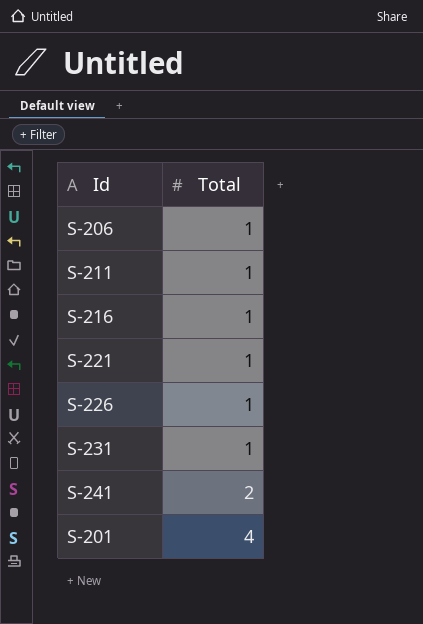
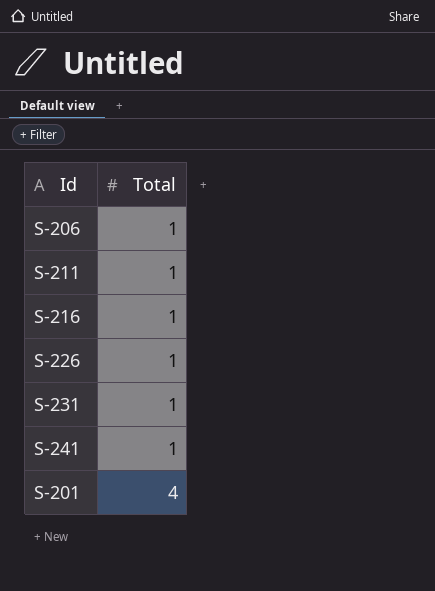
row S-221: 1 -> none
S-241 | Total: 2 -> 1

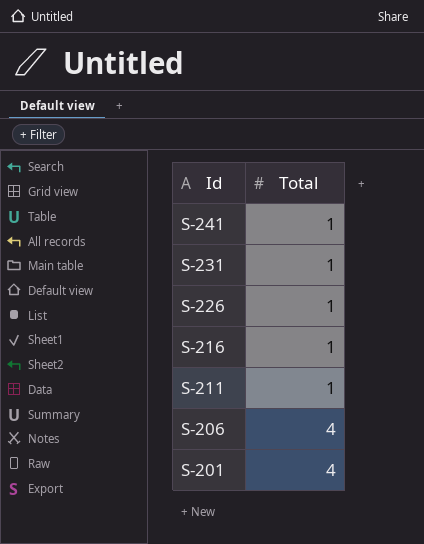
row order: Total ascending -> Id descending
S-206 | Total: 1 -> 4

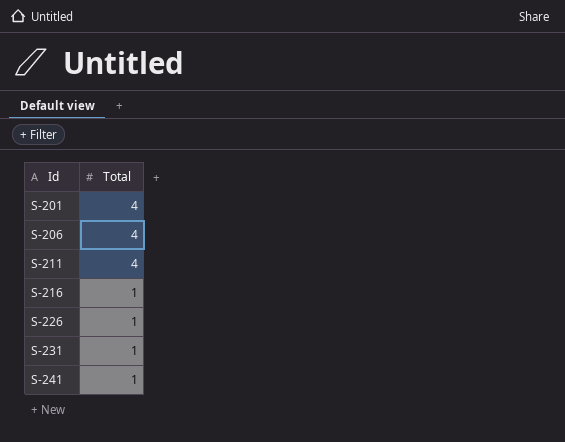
row order: Id descending -> Id ascending
S-211 | Total: 1 -> 4

